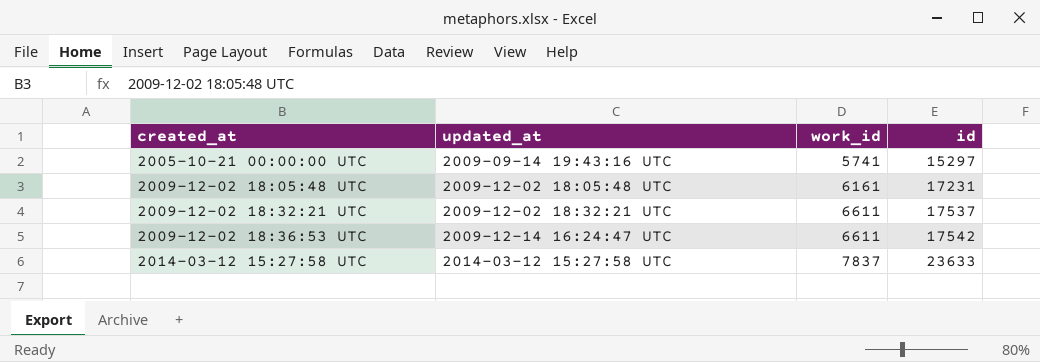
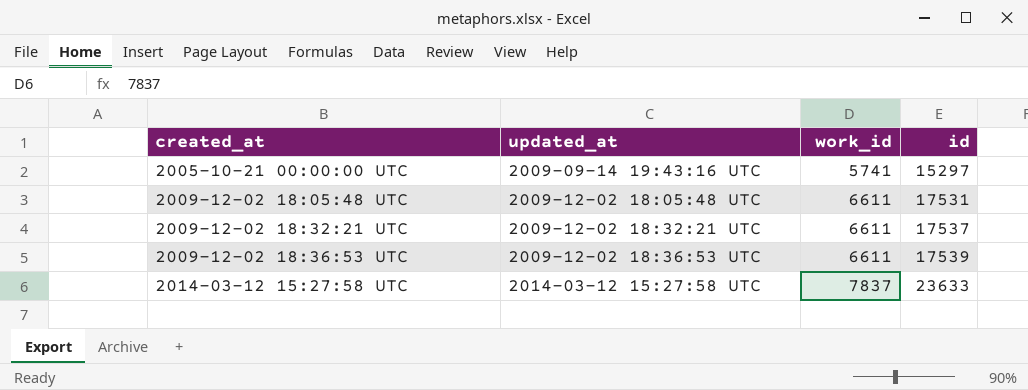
2009-12-02 18:05:48 UTC | work_id: 6161 -> 6611
2009-12-02 18:05:48 UTC | id: 17231 -> 17531
2009-12-02 18:36:53 UTC | updated_at: 2009-12-14 16:24:47 UTC -> 2009-12-02 18:36:53 UTC
2009-12-02 18:36:53 UTC | id: 17542 -> 17539

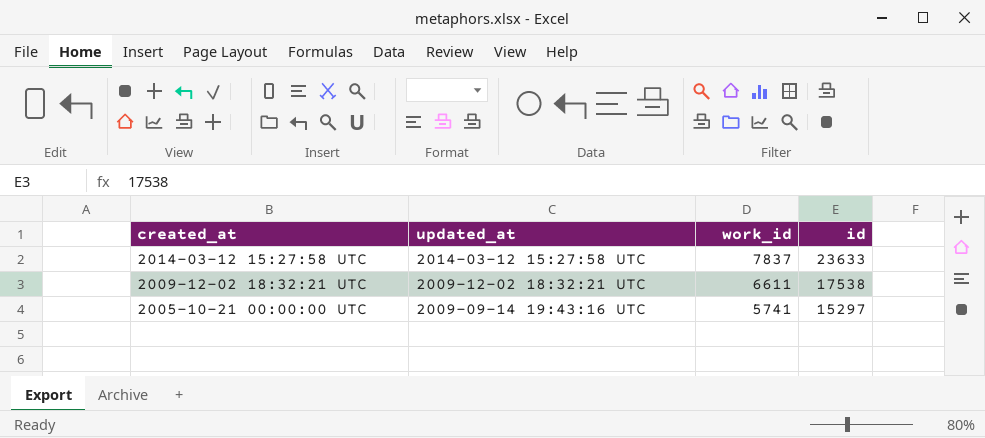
row order: created_at ascending -> created_at descending
row 2009-12-02 18:05:48 UTC: 2009-12-02 18:05:48 UTC | 6611 | 17531 -> none
row 2009-12-02 18:36:53 UTC: 2009-12-02 18:36:53 UTC | 6611 | 17539 -> none
2009-12-02 18:32:21 UTC | id: 17537 -> 17538

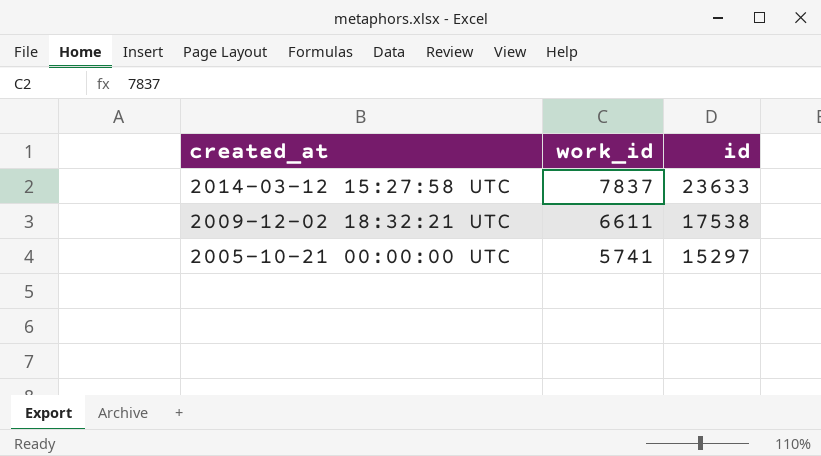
column updated_at | position: 2 -> none

